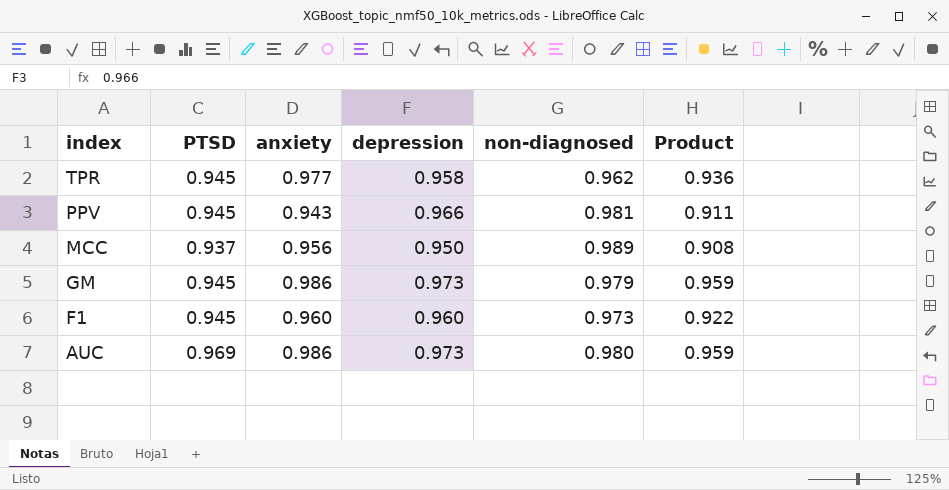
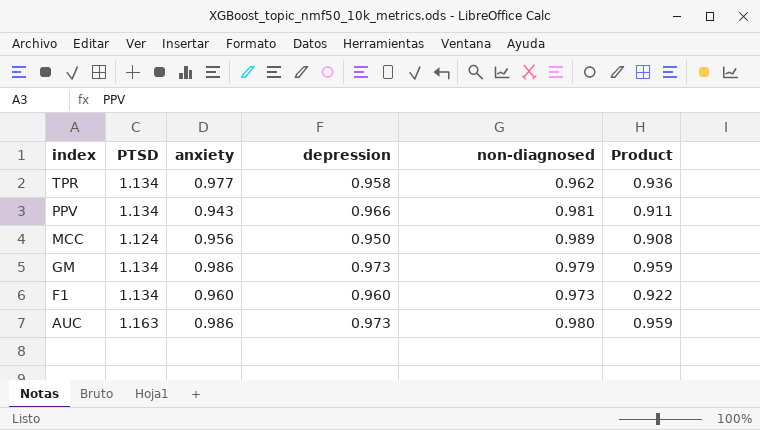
TPR | PTSD: 0.945 -> 1.134
PPV | PTSD: 0.945 -> 1.134
MCC | PTSD: 0.937 -> 1.124
GM | PTSD: 0.945 -> 1.134
F1 | PTSD: 0.945 -> 1.134
AUC | PTSD: 0.969 -> 1.163

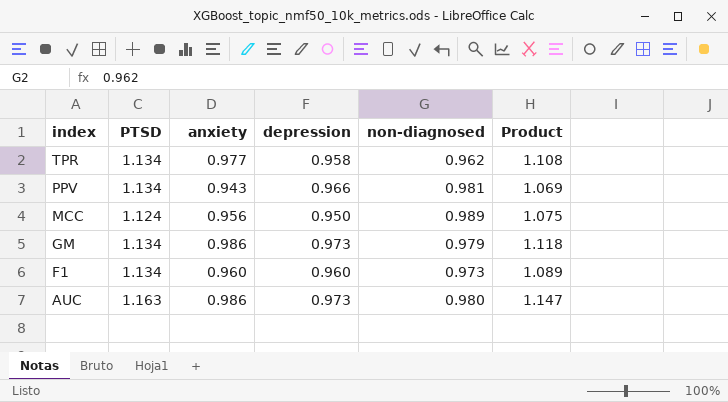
column Product | formula: [anxiety] * [depression] -> [PTSD] * [anxiety]

